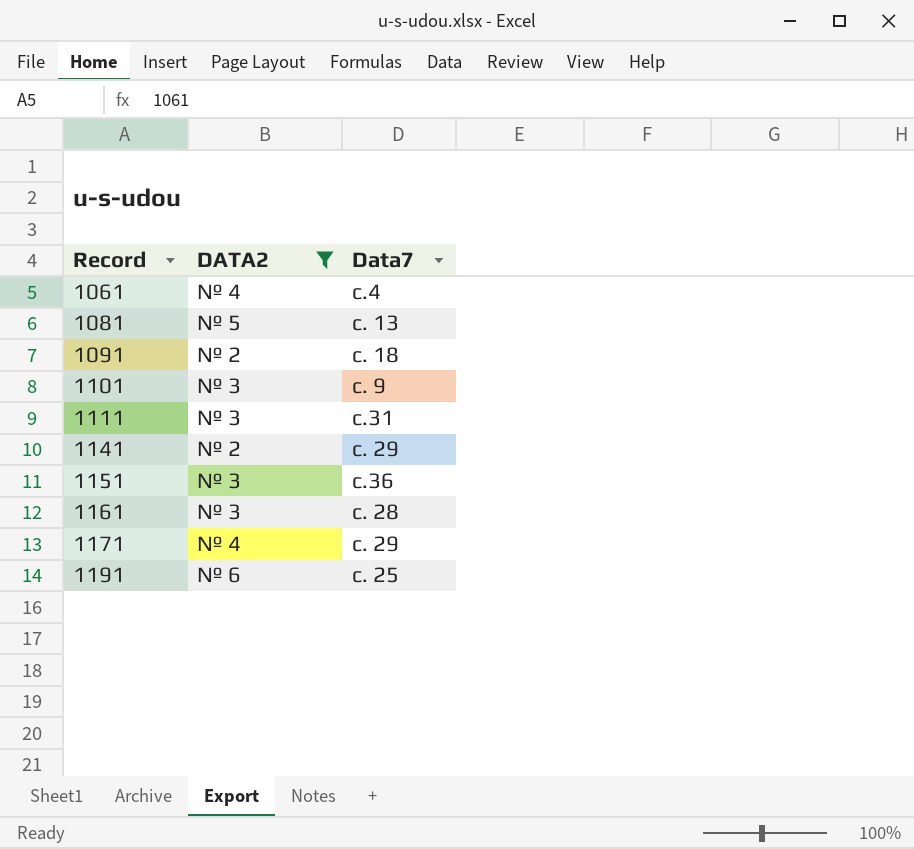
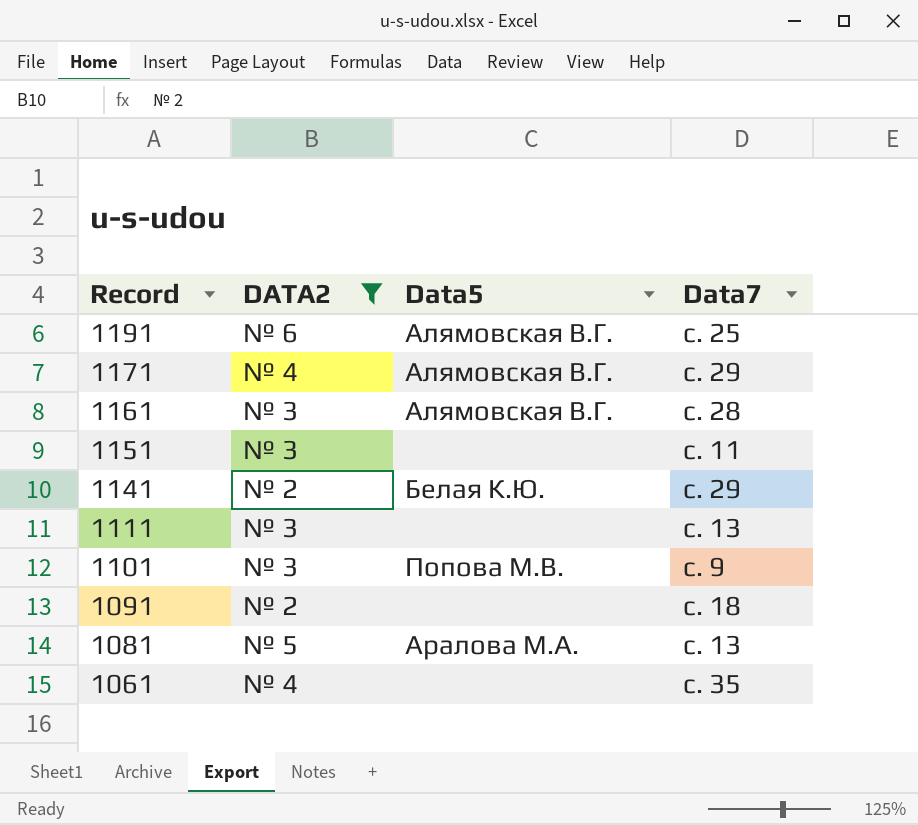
row order: Record ascending -> Record descending
column Data5 | position: none -> 3
1151 | Data7: с.36 -> с. 11
1111 | Data7: с.31 -> с. 13
1061 | Data7: с.4 -> с. 35

